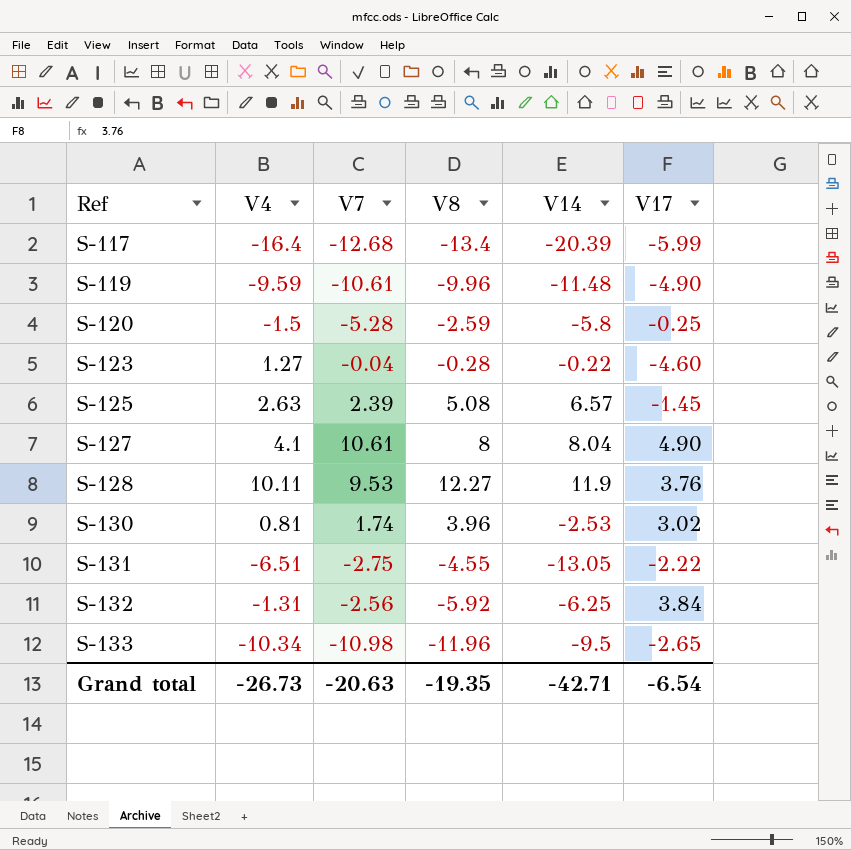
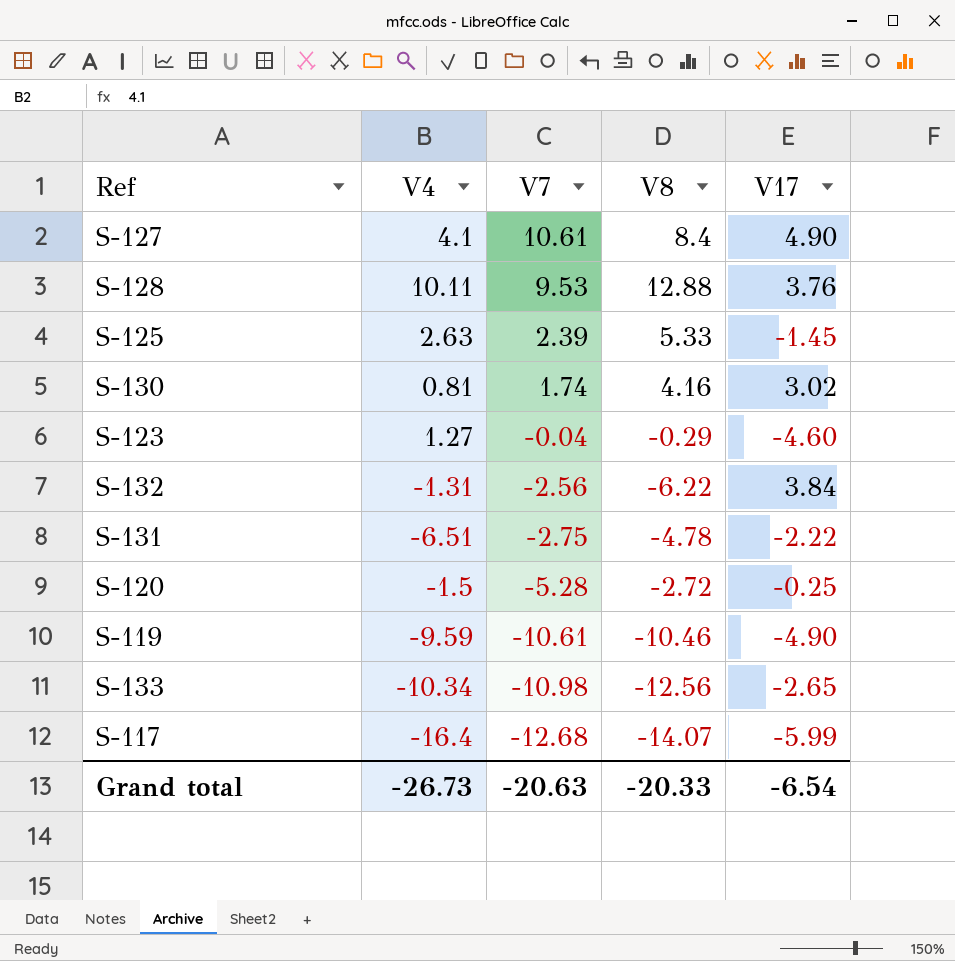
row order: Ref ascending -> V7 descending
column V14 | position: 5 -> none
S-127 | V8: 8 -> 8.4
S-128 | V8: 12.27 -> 12.88
S-125 | V8: 5.08 -> 5.33
S-130 | V8: 3.96 -> 4.16
S-123 | V8: -0.28 -> -0.29
S-132 | V8: -5.92 -> -6.22
S-131 | V8: -4.55 -> -4.78
S-120 | V8: -2.59 -> -2.72
S-119 | V8: -9.96 -> -10.46
S-133 | V8: -11.96 -> -12.56
S-117 | V8: -13.4 -> -14.07
Grand total | V8: -19.35 -> -20.33

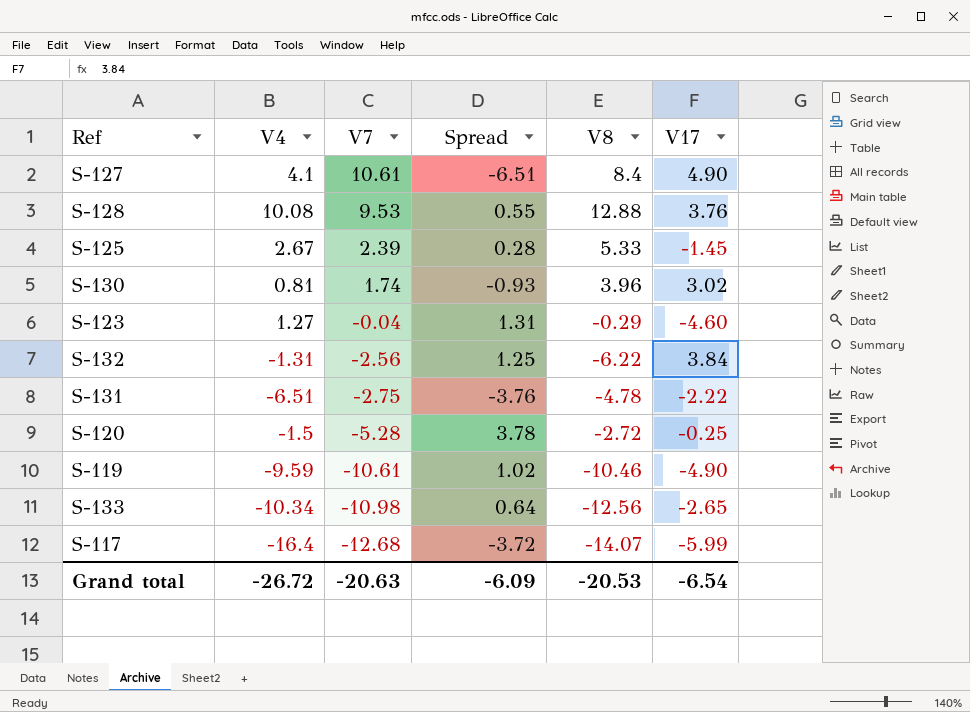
column Spread | formula: none -> [V4] - [V7]
S-128 | V4: 10.11 -> 10.08
S-125 | V4: 2.63 -> 2.67
S-130 | V8: 4.16 -> 3.96
Grand total | V4: -26.73 -> -26.72
Grand total | V8: -20.33 -> -20.53

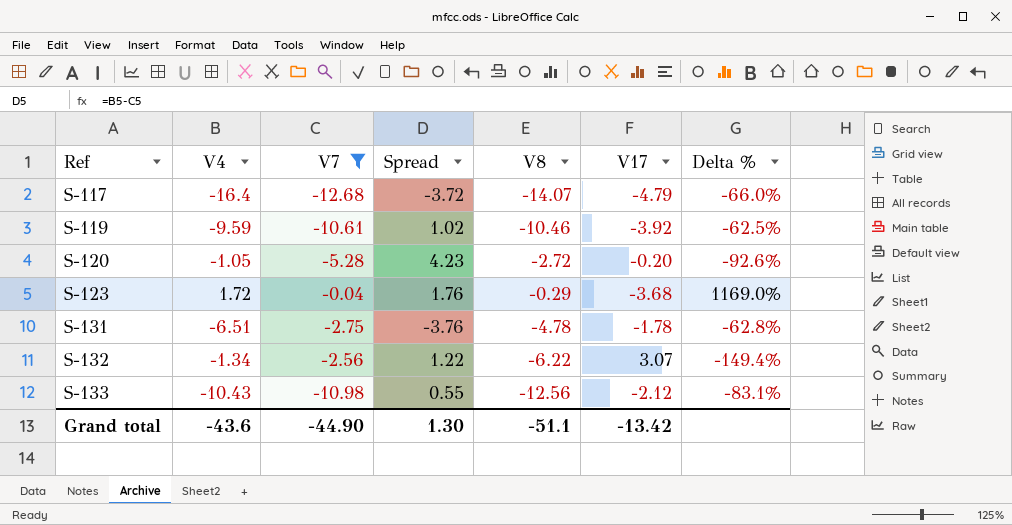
filter: none -> V7 <= -0.04
row order: V7 descending -> Ref ascending
column Delta % | formula: none -> ([V17] - [V8]) / [V8]
S-117 | V17: -5.99 -> -4.79
S-119 | V17: -4.90 -> -3.92
S-120 | V4: -1.5 -> -1.05
S-120 | Spread: 3.78 -> 4.23
S-120 | V17: -0.25 -> -0.20
S-123 | V4: 1.27 -> 1.72
S-123 | Spread: 1.31 -> 1.76
S-123 | V17: -4.60 -> -3.68
S-131 | V17: -2.22 -> -1.78
S-132 | V4: -1.31 -> -1.34
S-132 | Spread: 1.25 -> 1.22
S-132 | V17: 3.84 -> 3.07
S-133 | V4: -10.34 -> -10.43
S-133 | Spread: 0.64 -> 0.55
S-133 | V17: -2.65 -> -2.12
Grand total | V4: -26.72 -> -43.6
Grand total | V7: -20.63 -> -44.90
Grand total | Spread: -6.09 -> 1.30
Grand total | V8: -20.53 -> -51.1
Grand total | V17: -6.54 -> -13.42

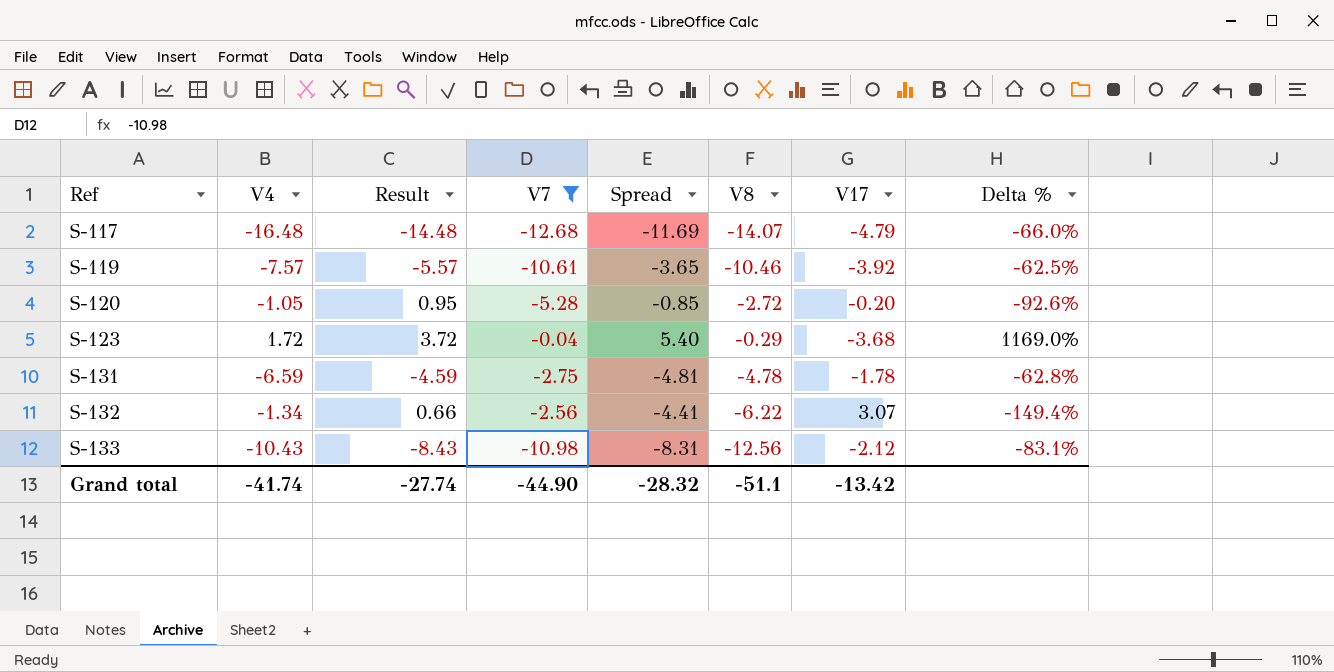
column Result | formula: none -> [V4] + 2
column Spread | formula: [V4] - [V7] -> [V4] - [V17]
S-117 | V4: -16.4 -> -16.48
S-119 | V4: -9.59 -> -7.57
S-131 | V4: -6.51 -> -6.59
Grand total | V4: -43.6 -> -41.74
Grand total | Spread: 1.30 -> -28.32

